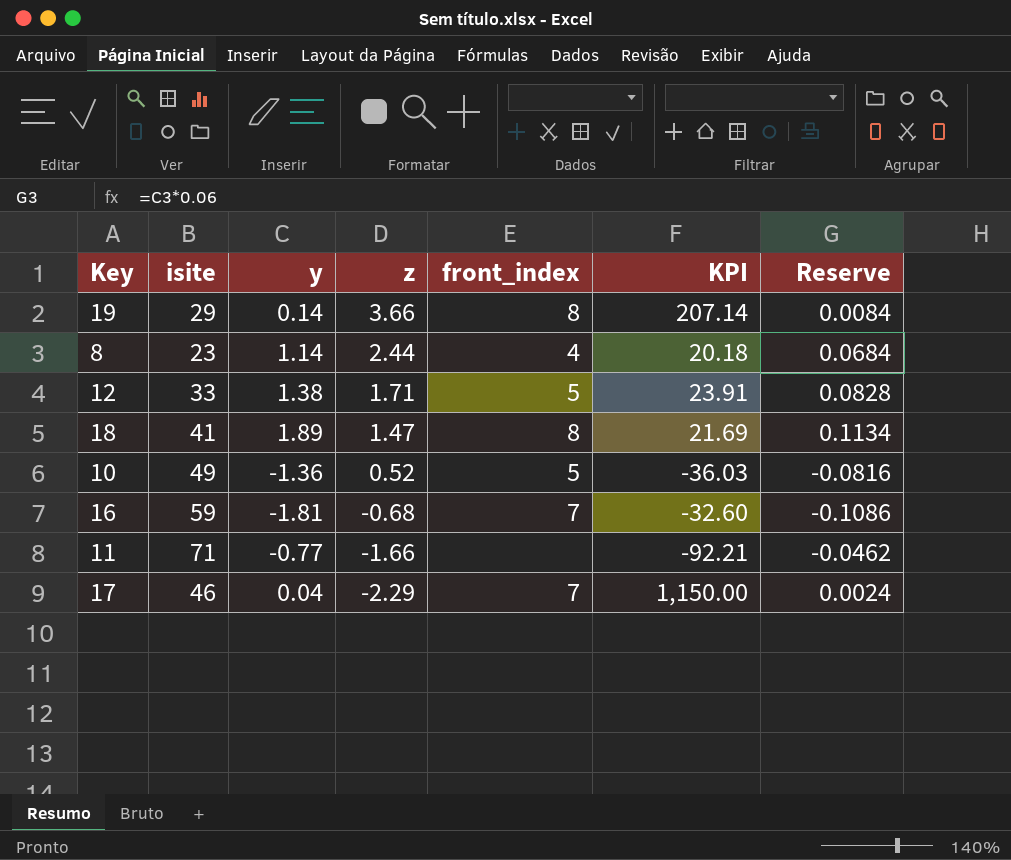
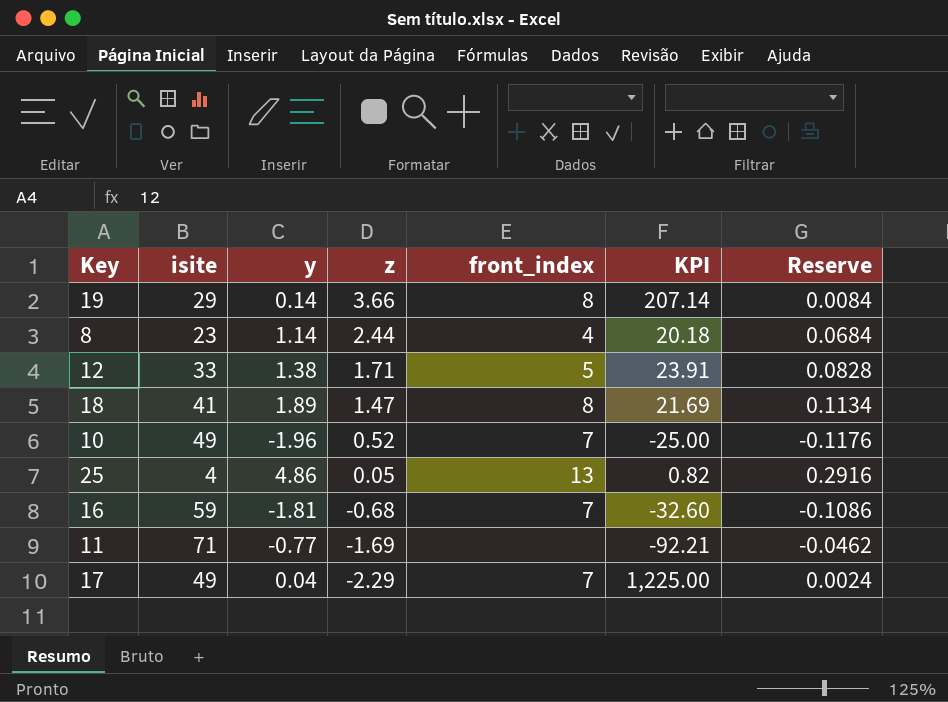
10 | y: -1.36 -> -1.96
10 | front_index: 5 -> 7
10 | KPI: -36.03 -> -25.00
10 | Reserve: -0.0816 -> -0.1176
row 25: none -> 4 | 4.86 | 0.05 | 13 | 0.82 | 0.2916
11 | z: -1.66 -> -1.69
17 | isite: 46 -> 49
17 | KPI: 1,150.00 -> 1,225.00

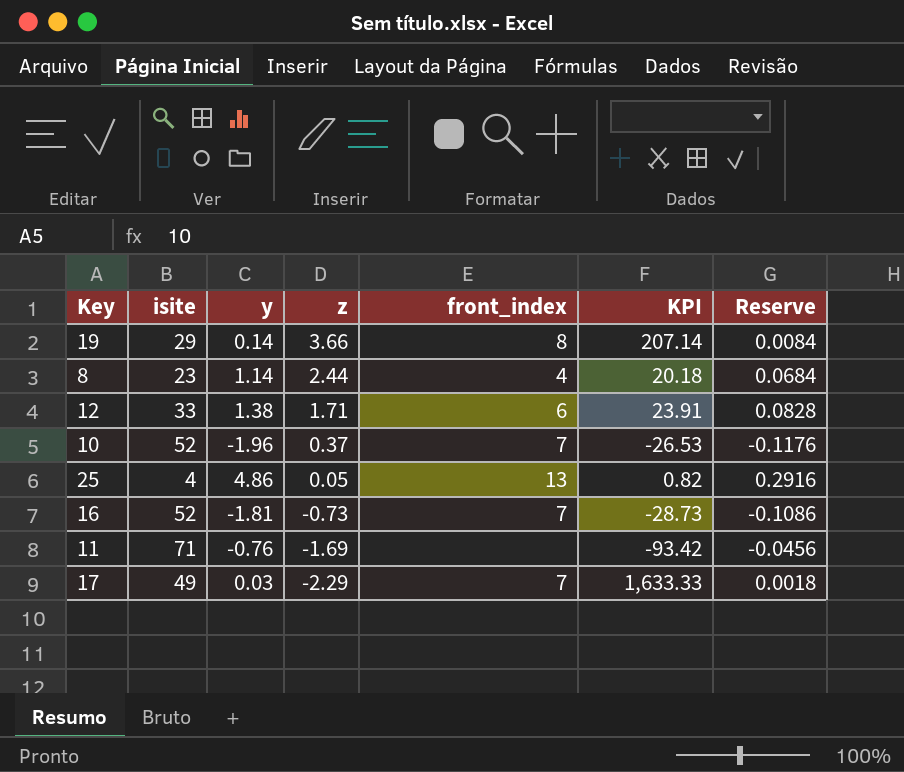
row 18: 41 | 1.89 | 1.47 | 8 | 21.69 | 0.1134 -> none
12 | front_index: 5 -> 6
10 | isite: 49 -> 52
10 | z: 0.52 -> 0.37
10 | KPI: -25.00 -> -26.53
16 | isite: 59 -> 52
16 | z: -0.68 -> -0.73
16 | KPI: -32.60 -> -28.73
11 | y: -0.77 -> -0.76
11 | KPI: -92.21 -> -93.42
11 | Reserve: -0.0462 -> -0.0456
17 | y: 0.04 -> 0.03
17 | KPI: 1,225.00 -> 1,633.33
17 | Reserve: 0.0024 -> 0.0018

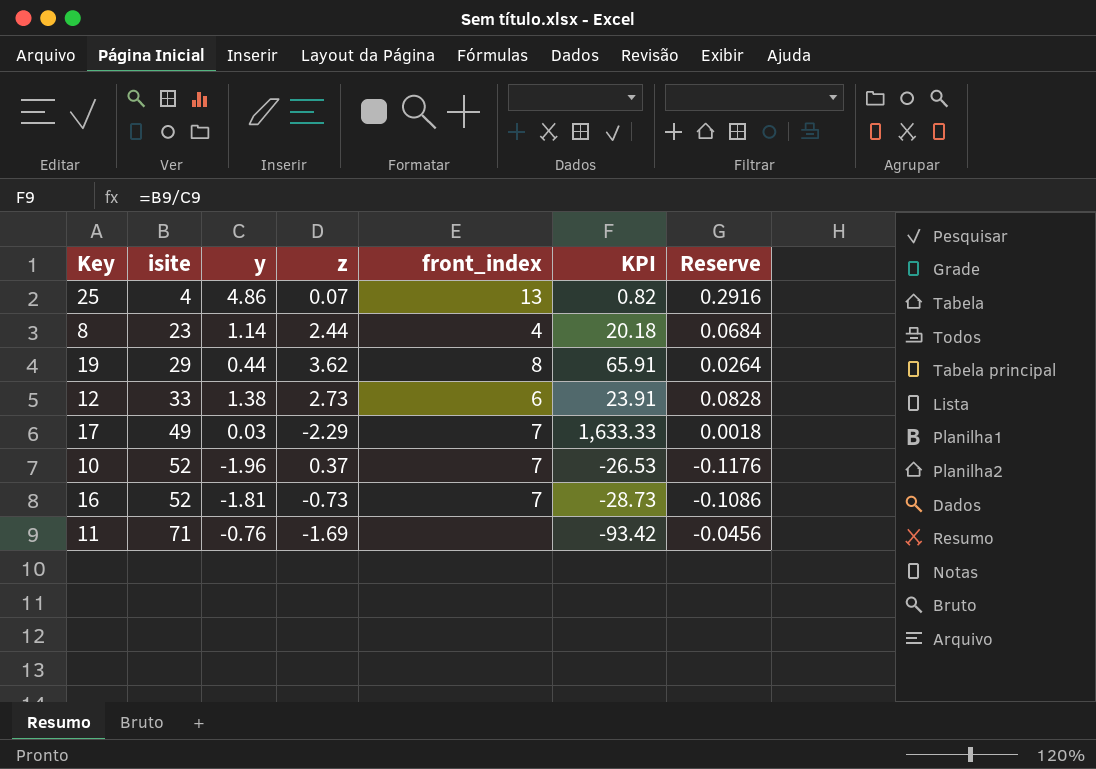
row order: z descending -> isite ascending
25 | z: 0.05 -> 0.07
19 | y: 0.14 -> 0.44
19 | z: 3.66 -> 3.62
19 | KPI: 207.14 -> 65.91
19 | Reserve: 0.0084 -> 0.0264
12 | z: 1.71 -> 2.73

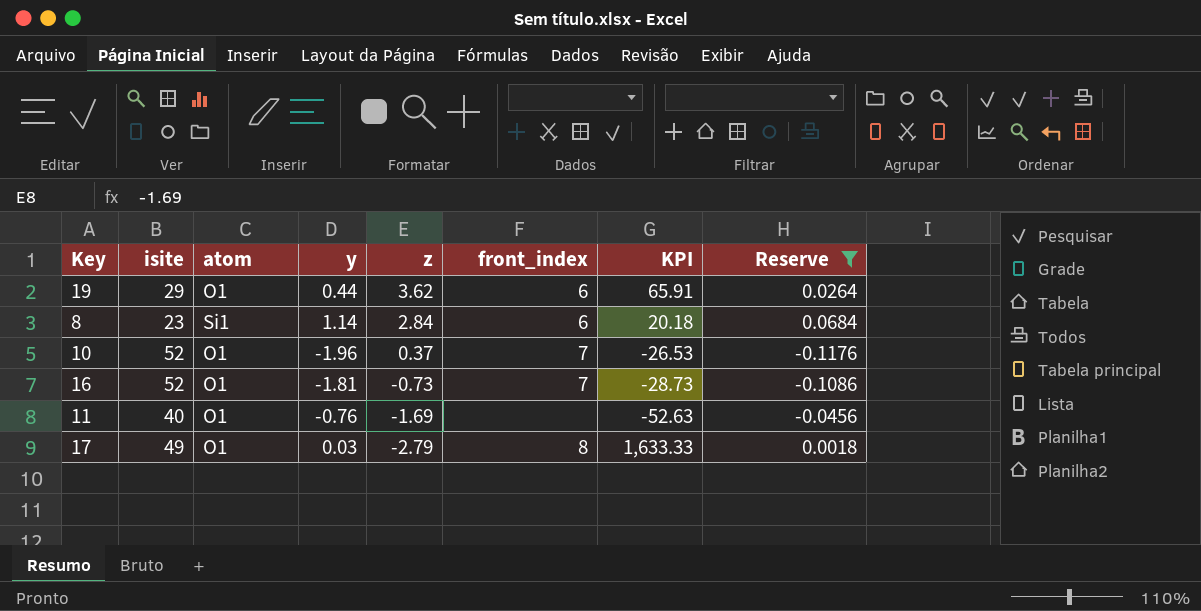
filter: none -> Reserve <= 0.0684
row order: isite ascending -> z descending
column atom | position: none -> 3
19 | front_index: 8 -> 6
8 | z: 2.44 -> 2.84
8 | front_index: 4 -> 6
11 | isite: 71 -> 40
11 | KPI: -93.42 -> -52.63
17 | z: -2.29 -> -2.79
17 | front_index: 7 -> 8

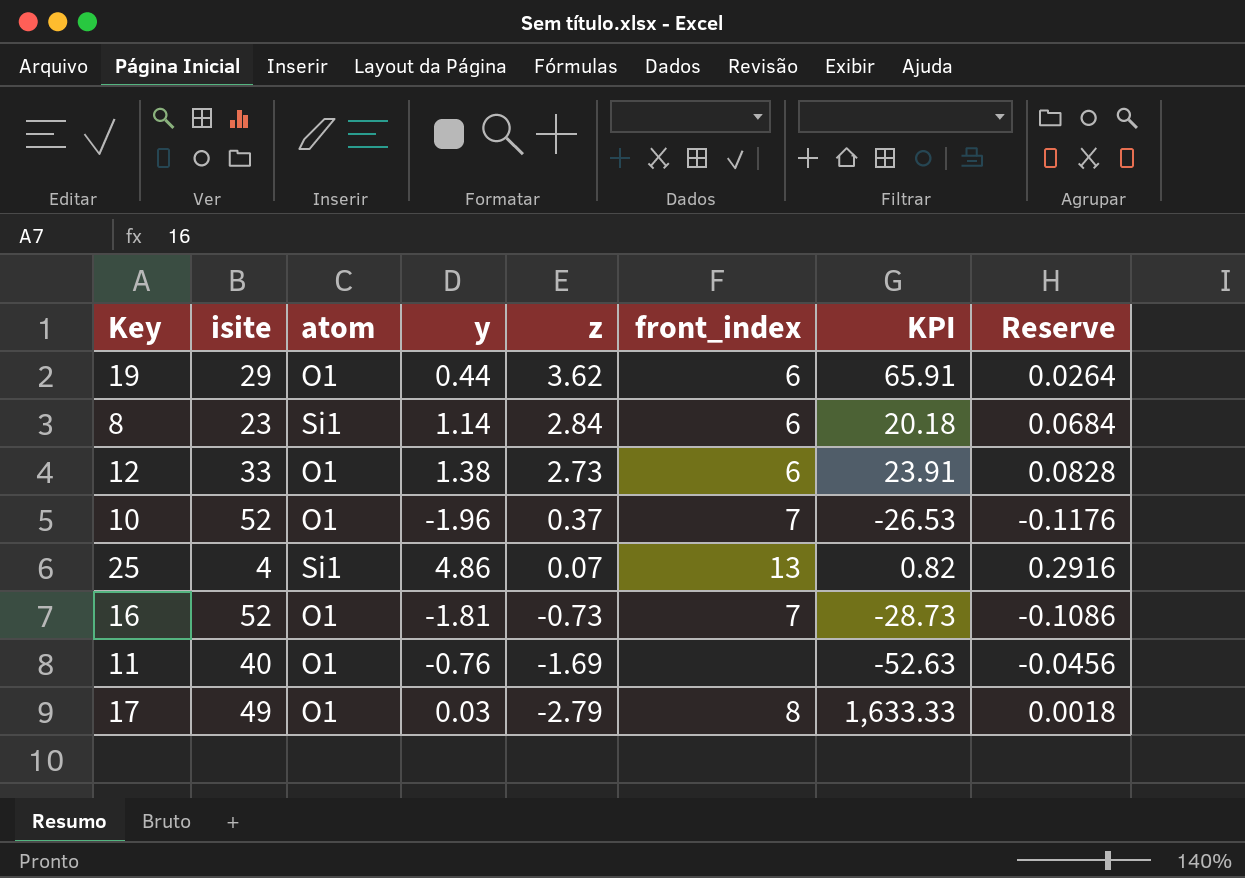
filter: Reserve <= 0.0684 -> none

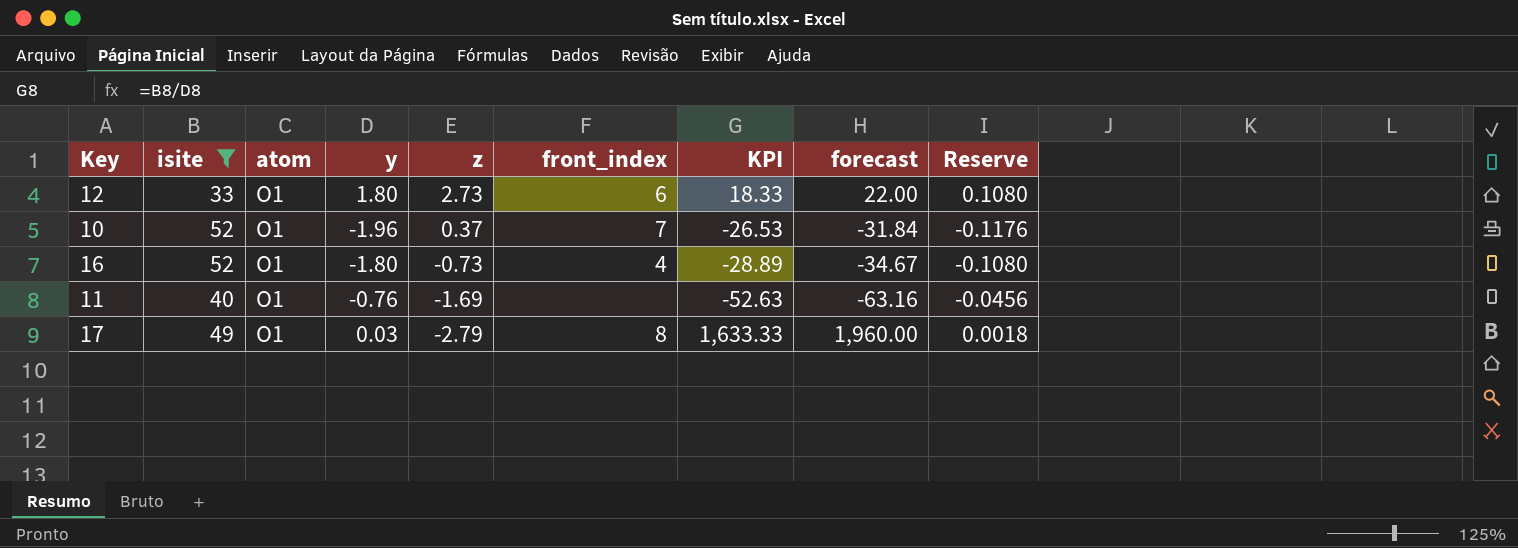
filter: none -> isite >= 33
column forecast | formula: none -> [KPI] * 1.2
12 | y: 1.38 -> 1.80
12 | KPI: 23.91 -> 18.33
12 | Reserve: 0.0828 -> 0.1080
16 | y: -1.81 -> -1.80
16 | front_index: 7 -> 4
16 | KPI: -28.73 -> -28.89
16 | Reserve: -0.1086 -> -0.1080

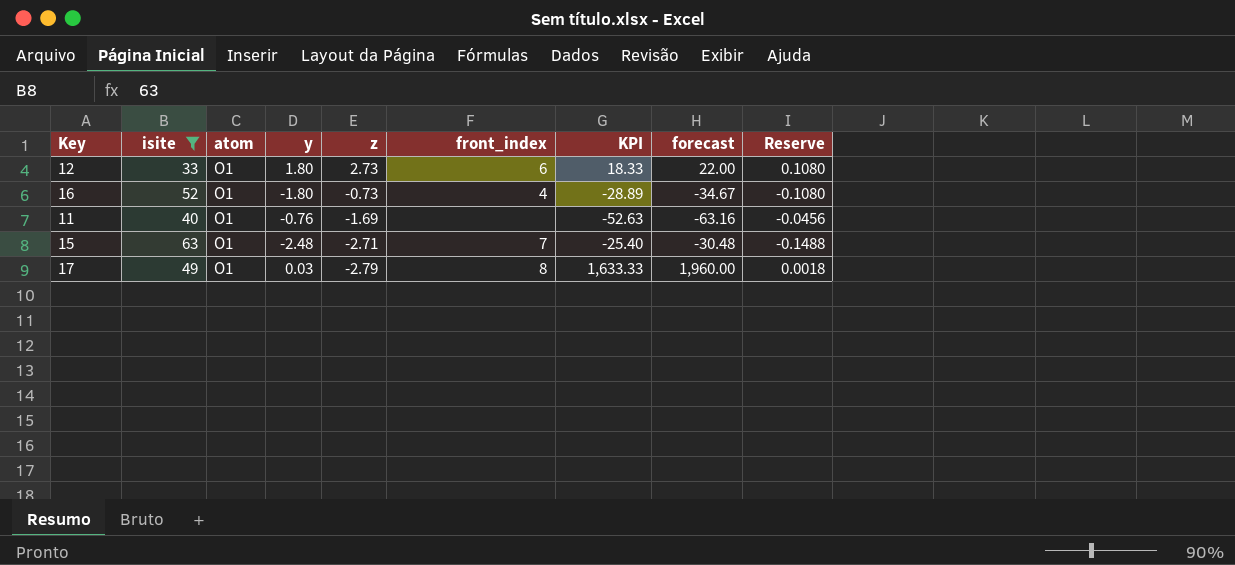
row 10: 52 | O1 | -1.96 | 0.37 | 7 | -26.53 | -31.84 | -0.1176 -> none
row 15: none -> 63 | O1 | -2.48 | -2.71 | 7 | -25.40 | -30.48 | -0.1488

